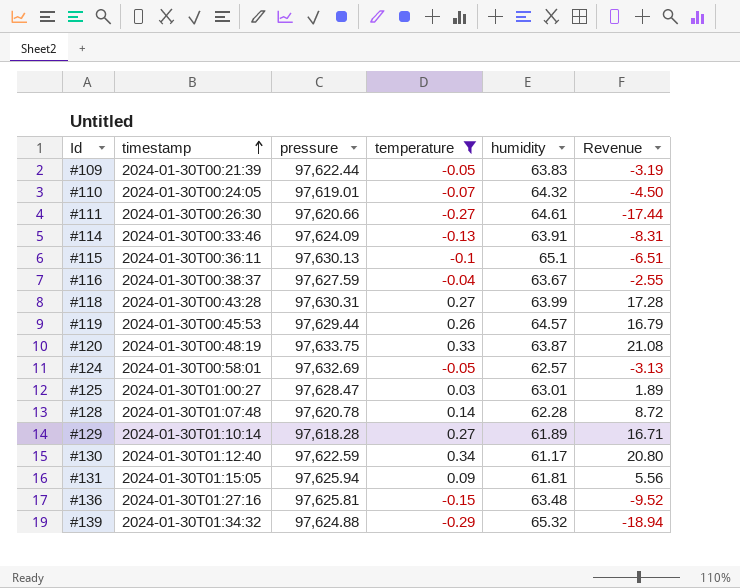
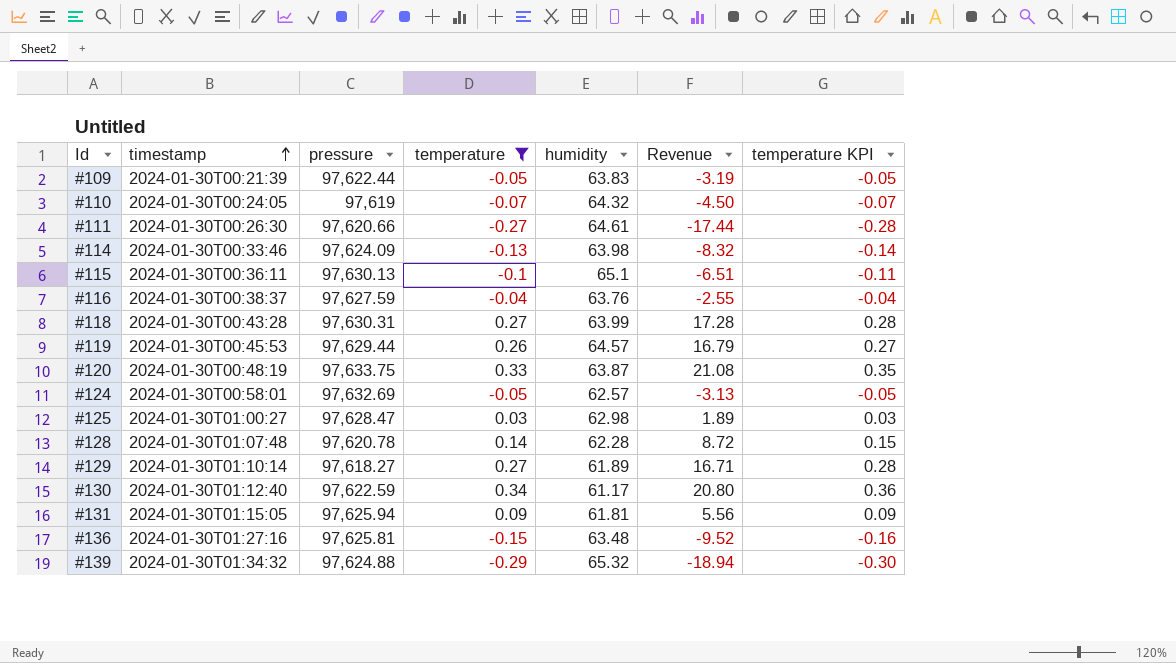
column temperature KPI | formula: none -> [temperature] * 1.05
#110 | pressure: 97,619.01 -> 97,619
#114 | humidity: 63.91 -> 63.98
#114 | Revenue: -8.31 -> -8.32
#116 | humidity: 63.67 -> 63.76
#125 | humidity: 63.01 -> 62.98
#129 | pressure: 97,618.28 -> 97,618.27

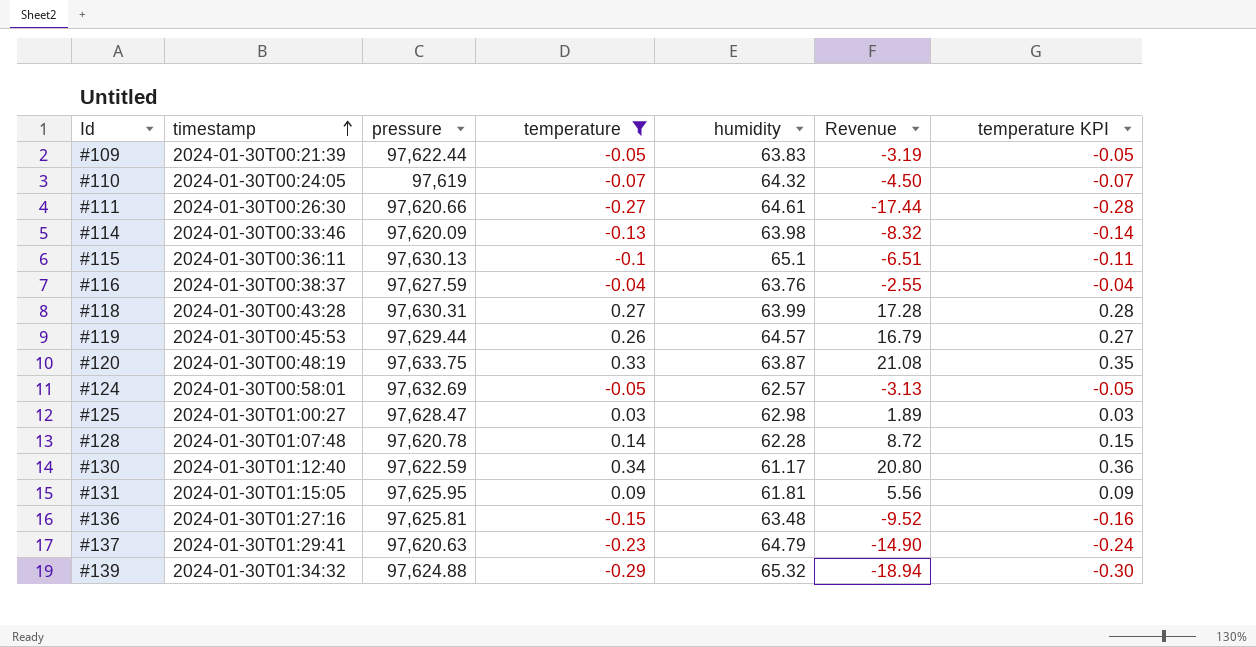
row #129: 2024-01-30T01:10:14 | 97,618.27 | 0.27 | 61.89 | 16.71 | 0.28 -> none
#114 | pressure: 97,624.09 -> 97,620.09
#131 | pressure: 97,625.94 -> 97,625.95
row #137: none -> 2024-01-30T01:29:41 | 97,620.63 | -0.23 | 64.79 | -14.90 | -0.24

